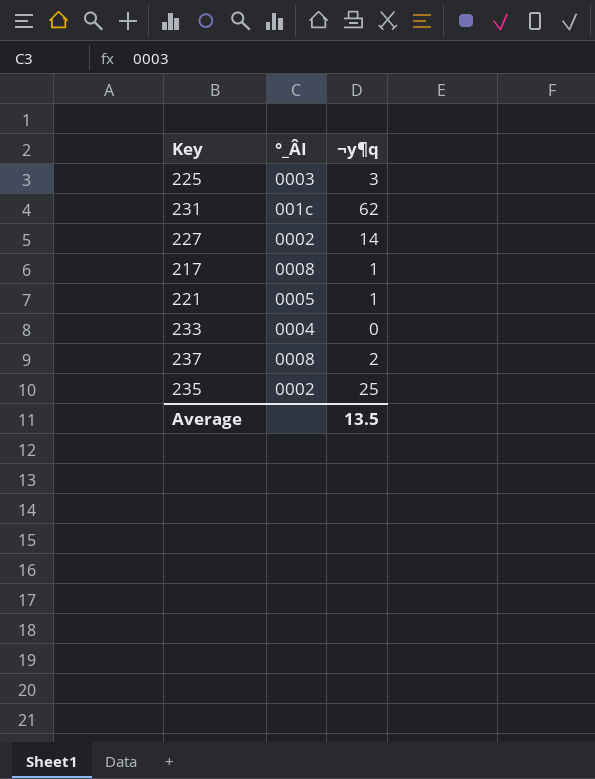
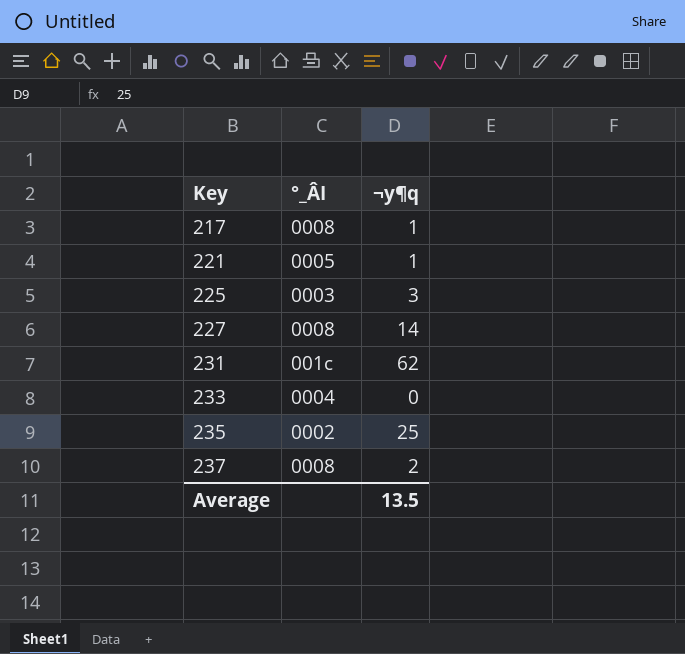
row order: none -> Key ascending
227 | °_ÂI: 0002 -> 0008

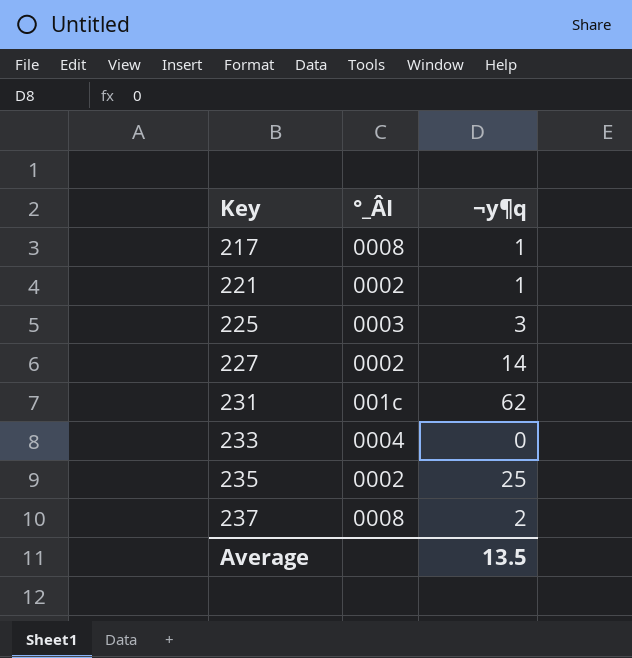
221 | °_ÂI: 0005 -> 0002
227 | °_ÂI: 0008 -> 0002

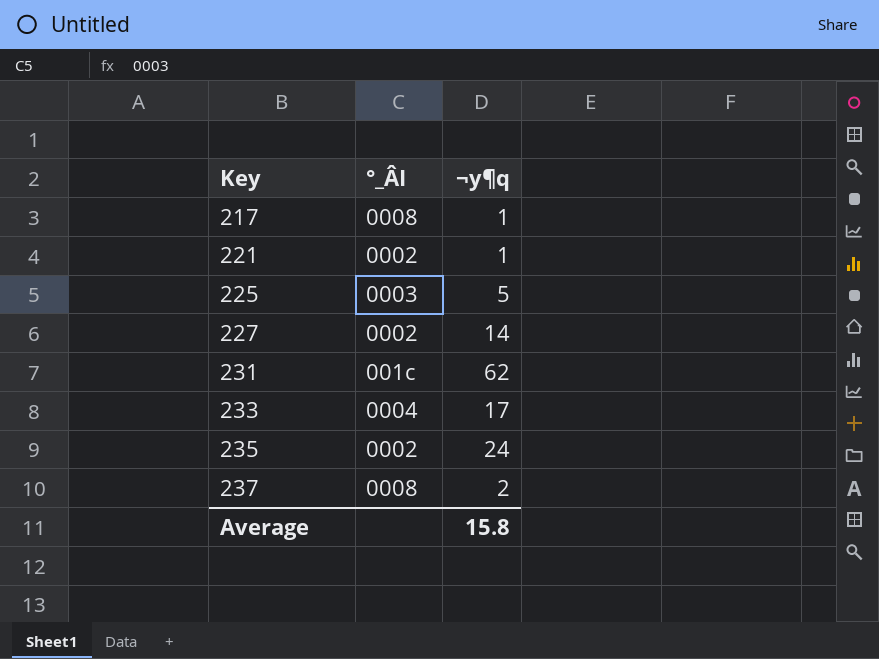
225 | ¬y¶q: 3 -> 5
233 | ¬y¶q: 0 -> 17
235 | ¬y¶q: 25 -> 24
Average | ¬y¶q: 13.5 -> 15.8

